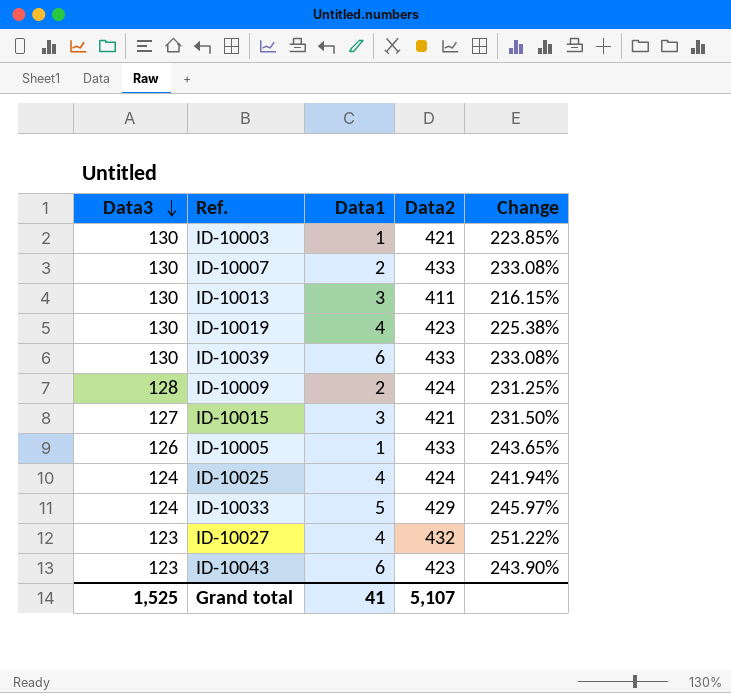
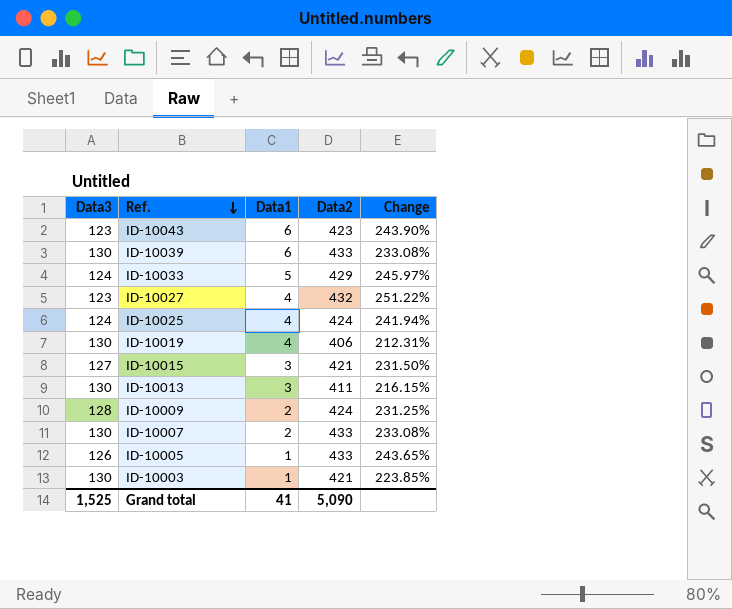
row order: Data3 descending -> Ref. descending
ID-10019 | Data2: 423 -> 406
ID-10019 | Change: 225.38% -> 212.31%
Grand total | Data2: 5,107 -> 5,090

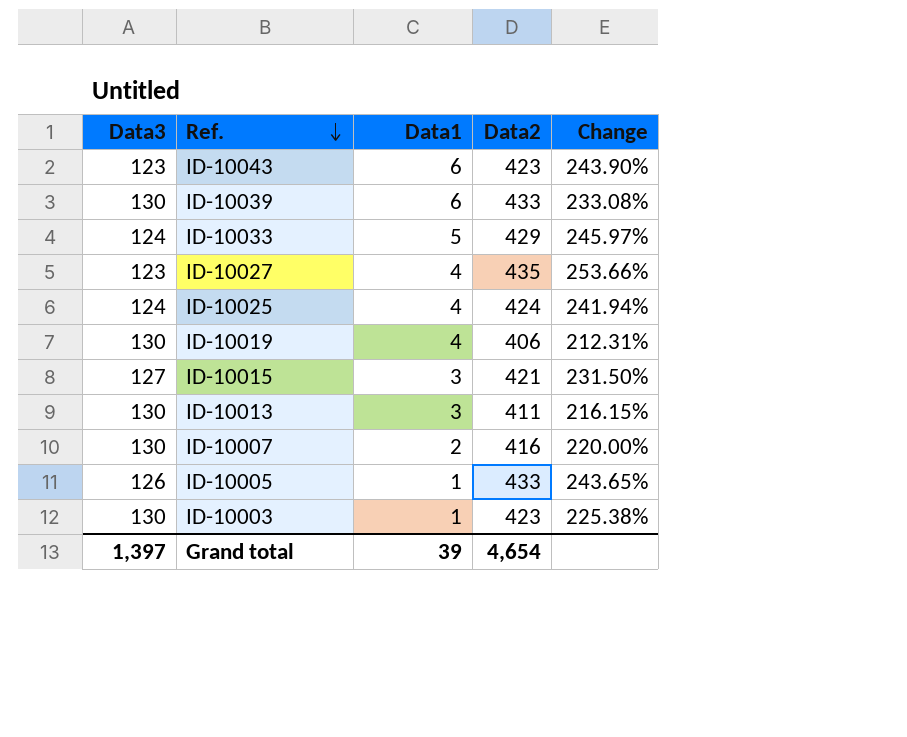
row ID-10009: 128 | 2 | 424 | 231.25% -> none
ID-10027 | Data2: 432 -> 435
ID-10027 | Change: 251.22% -> 253.66%
ID-10007 | Data2: 433 -> 416
ID-10007 | Change: 233.08% -> 220.00%
ID-10003 | Data2: 421 -> 423
ID-10003 | Change: 223.85% -> 225.38%
Grand total | Data3: 1,525 -> 1,397
Grand total | Data1: 41 -> 39
Grand total | Data2: 5,090 -> 4,654

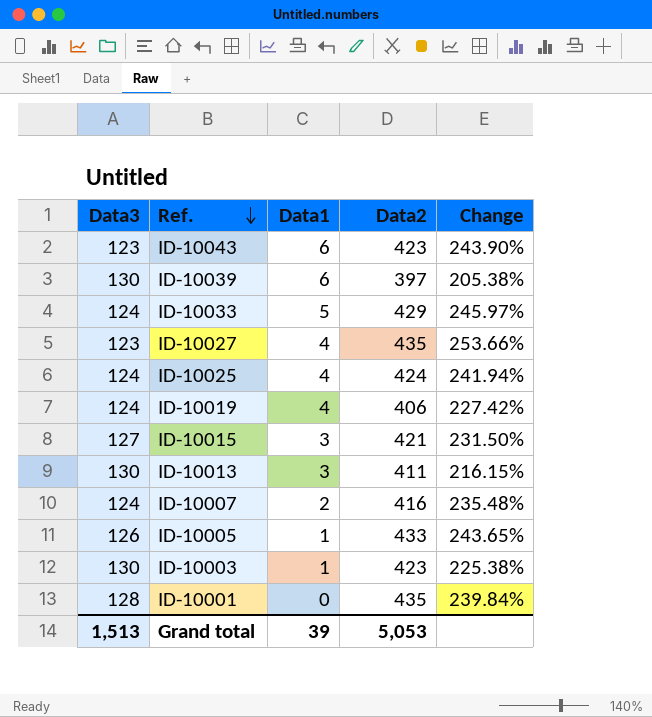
ID-10039 | Data2: 433 -> 397
ID-10039 | Change: 233.08% -> 205.38%
ID-10019 | Data3: 130 -> 124
ID-10019 | Change: 212.31% -> 227.42%
ID-10007 | Data3: 130 -> 124
ID-10007 | Change: 220.00% -> 235.48%
row ID-10001: none -> 128 | 0 | 435 | 239.84%
Grand total | Data3: 1,397 -> 1,513
Grand total | Data2: 4,654 -> 5,053

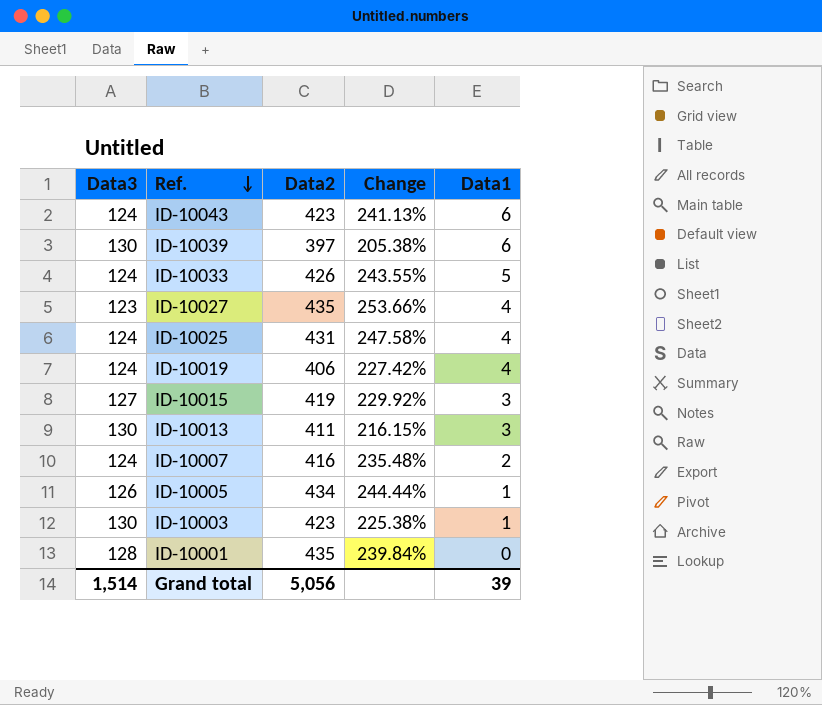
column Data1 | position: 3 -> 5
ID-10043 | Data3: 123 -> 124
ID-10043 | Change: 243.90% -> 241.13%
ID-10033 | Data2: 429 -> 426
ID-10033 | Change: 245.97% -> 243.55%
ID-10025 | Data2: 424 -> 431
ID-10025 | Change: 241.94% -> 247.58%
ID-10015 | Data2: 421 -> 419
ID-10015 | Change: 231.50% -> 229.92%
ID-10005 | Data2: 433 -> 434
ID-10005 | Change: 243.65% -> 244.44%
Grand total | Data3: 1,513 -> 1,514
Grand total | Data2: 5,053 -> 5,056

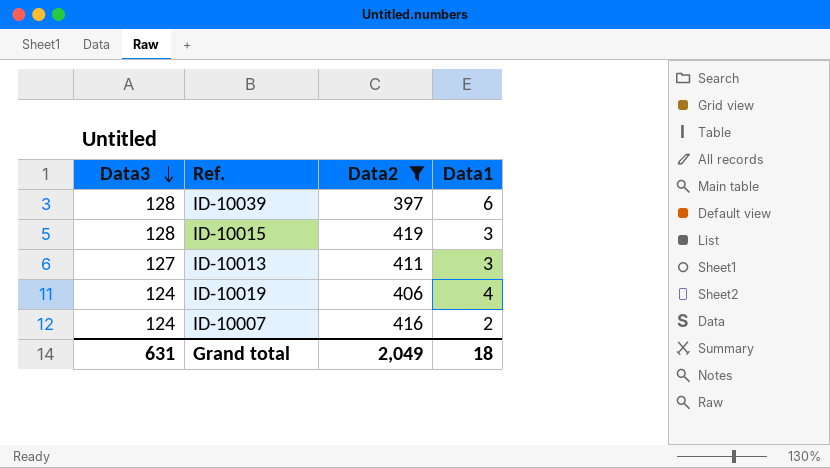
filter: none -> Data2 <= 419
row order: Ref. descending -> Data3 descending
column Change | formula: ([Data2] - [Data3]) / [Data3] -> none
ID-10039 | Data3: 130 -> 128
ID-10015 | Data3: 127 -> 128
ID-10013 | Data3: 130 -> 127
Grand total | Data3: 1,514 -> 631
Grand total | Data2: 5,056 -> 2,049
Grand total | Data1: 39 -> 18

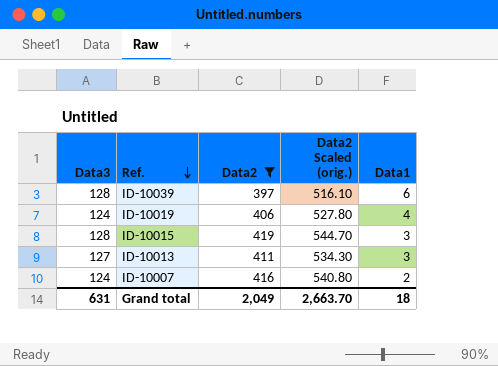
row order: Data3 descending -> Ref. descending
column Data2 Scaled (orig.) | formula: none -> [Data2] * 1.3

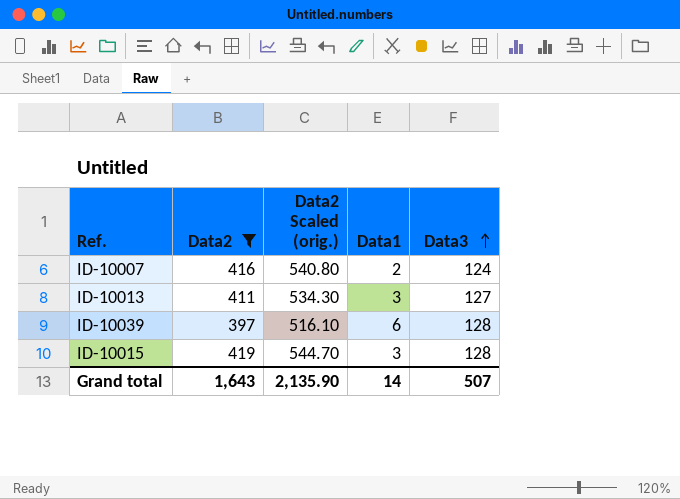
row order: Ref. descending -> Data3 ascending
column Data3 | position: 1 -> 5
row ID-10019: 124 | 406 | 527.80 | 4 -> none
Grand total | Data2: 2,049 -> 1,643
Grand total | Data2 Scaled (orig.): 2,663.70 -> 2,135.90
Grand total | Data1: 18 -> 14
Grand total | Data3: 631 -> 507

